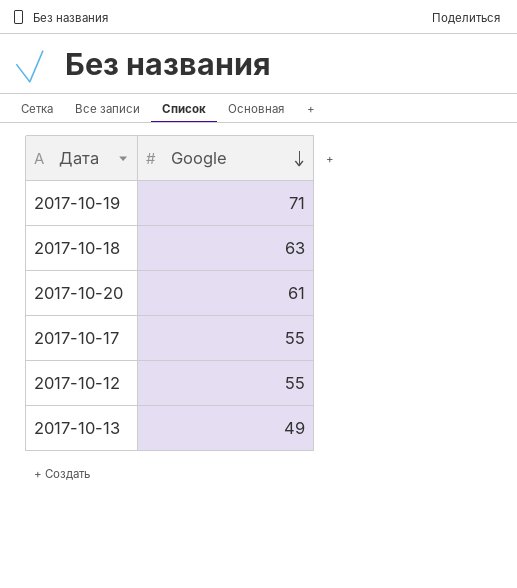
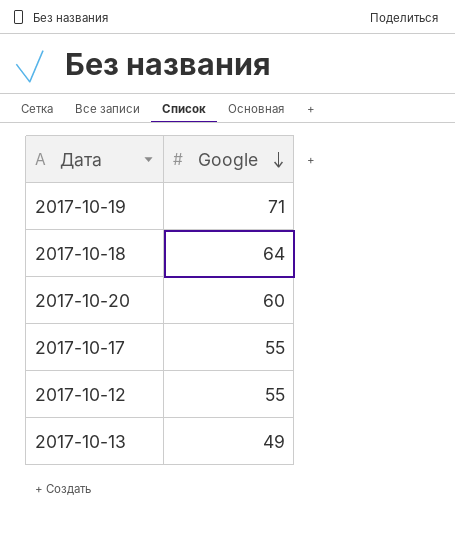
2017-10-18 | Google: 63 -> 64
2017-10-20 | Google: 61 -> 60

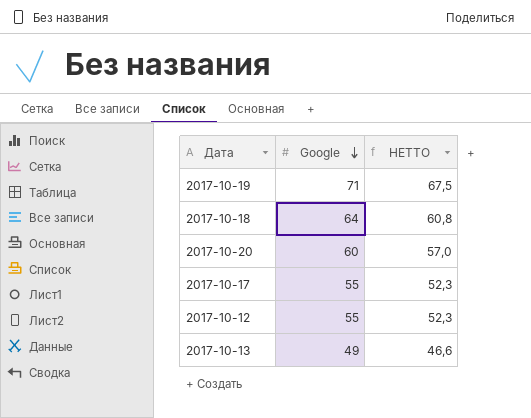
column НЕТТО | formula: none -> [Google] * 0,95

